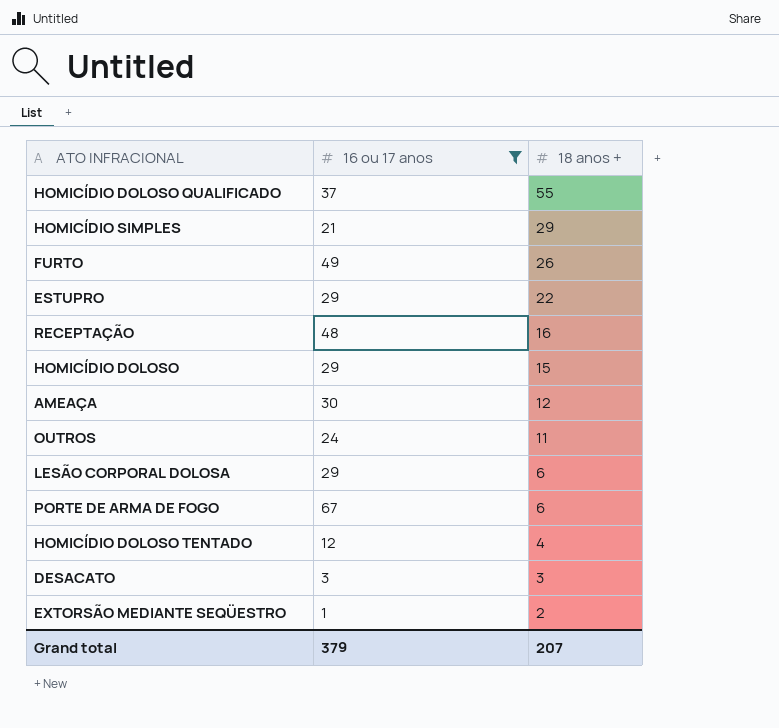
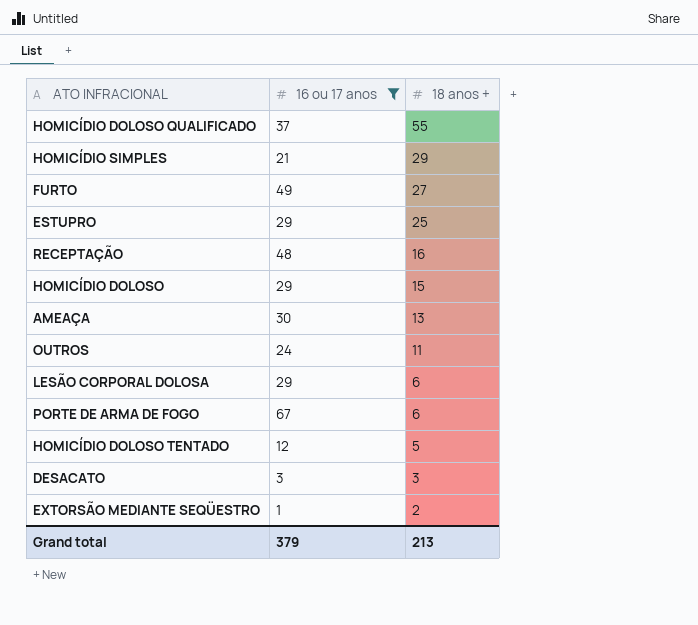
FURTO | 18 anos +: 26 -> 27
ESTUPRO | 18 anos +: 22 -> 25
AMEAÇA | 18 anos +: 12 -> 13
HOMICÍDIO DOLOSO TENTADO | 18 anos +: 4 -> 5
Grand total | 18 anos +: 207 -> 213

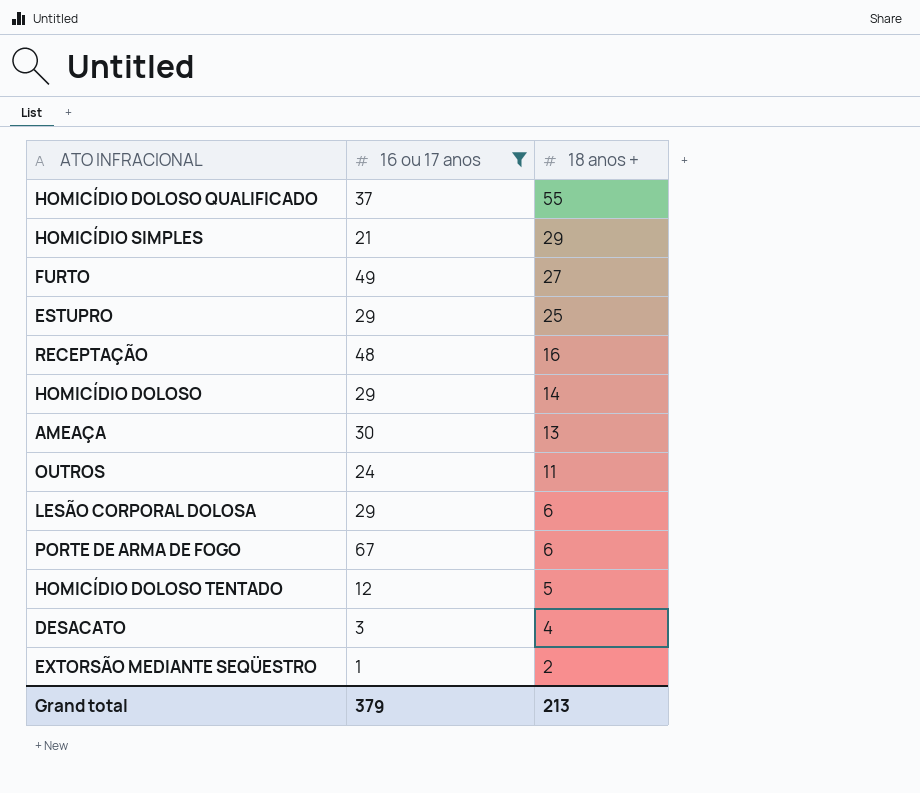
HOMICÍDIO DOLOSO | 18 anos +: 15 -> 14
DESACATO | 18 anos +: 3 -> 4

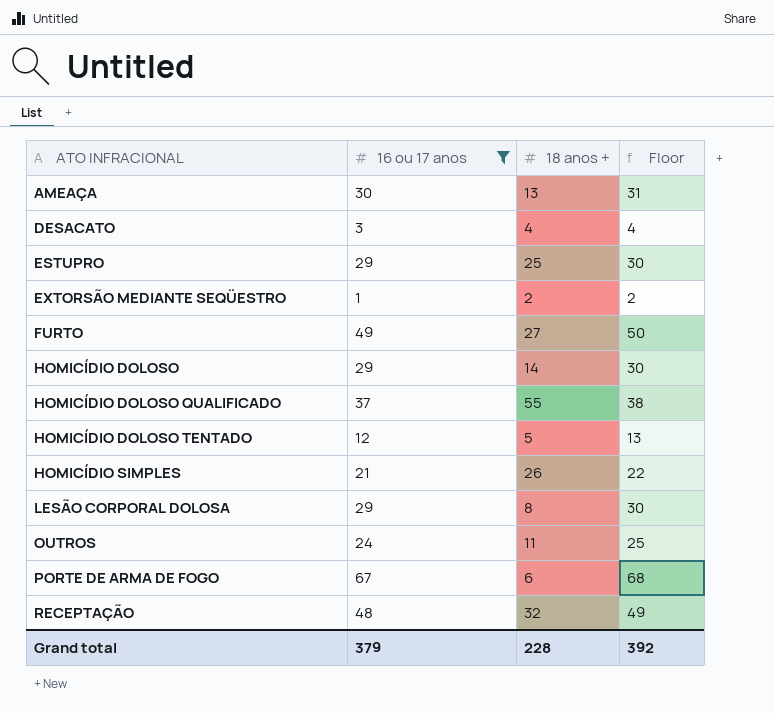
row order: 18 anos + descending -> ATO INFRACIONAL ascending
column Floor | formula: none -> [16 ou 17 anos] + 1
HOMICÍDIO SIMPLES | 18 anos +: 29 -> 26
LESÃO CORPORAL DOLOSA | 18 anos +: 6 -> 8
RECEPTAÇÃO | 18 anos +: 16 -> 32
Grand total | 18 anos +: 213 -> 228

